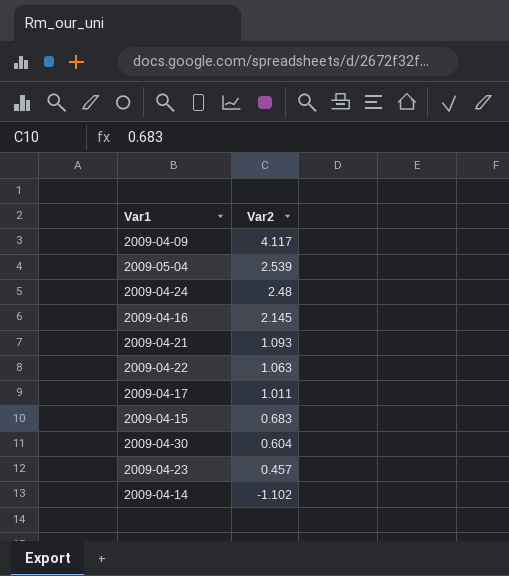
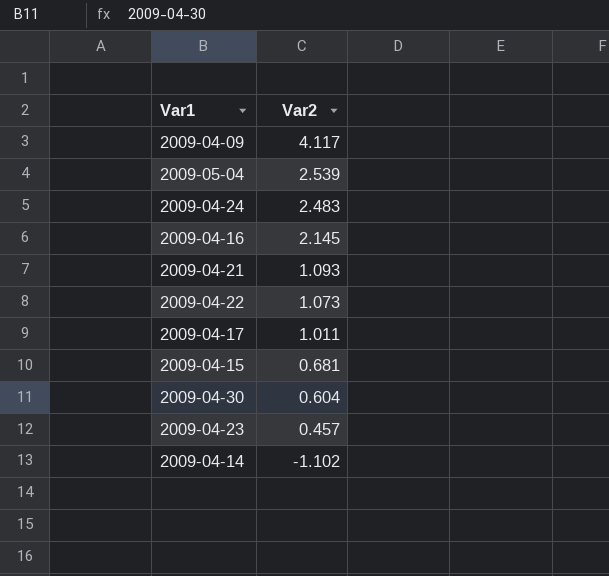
2009-04-24 | Var2: 2.48 -> 2.483
2009-04-22 | Var2: 1.063 -> 1.073
2009-04-15 | Var2: 0.683 -> 0.681

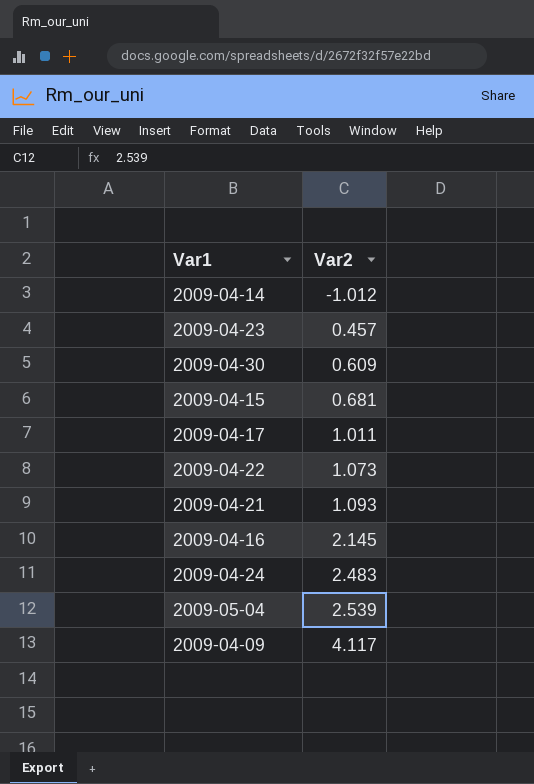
row order: Var2 descending -> Var2 ascending
2009-04-14 | Var2: -1.102 -> -1.012
2009-04-30 | Var2: 0.604 -> 0.609

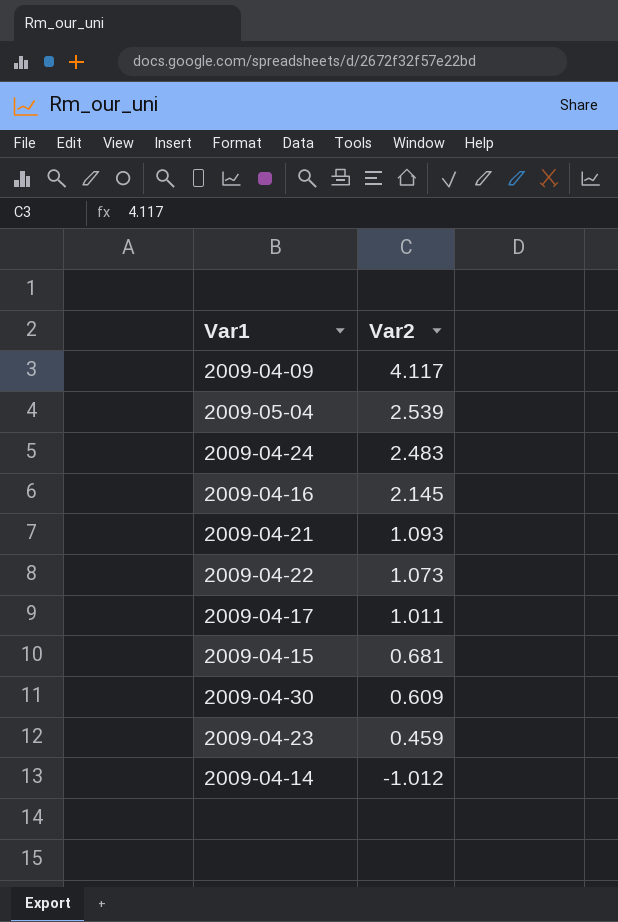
row order: Var2 ascending -> Var2 descending
2009-04-23 | Var2: 0.457 -> 0.459

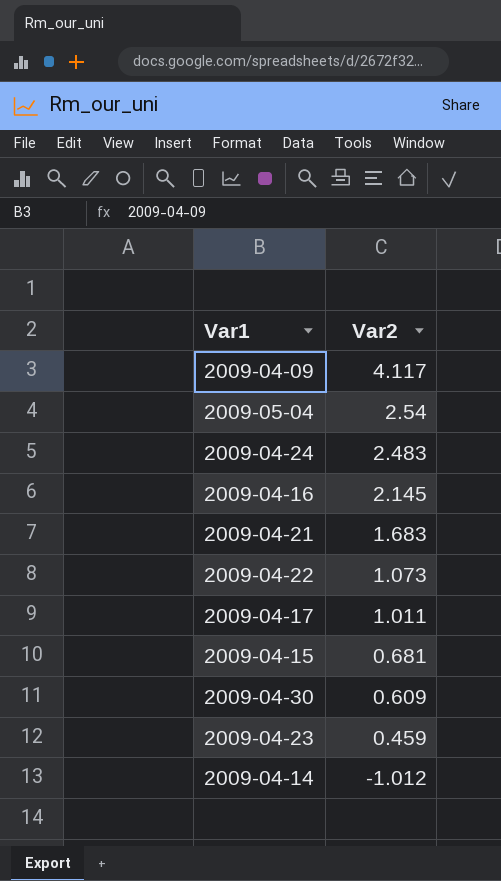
2009-05-04 | Var2: 2.539 -> 2.54
2009-04-21 | Var2: 1.093 -> 1.683

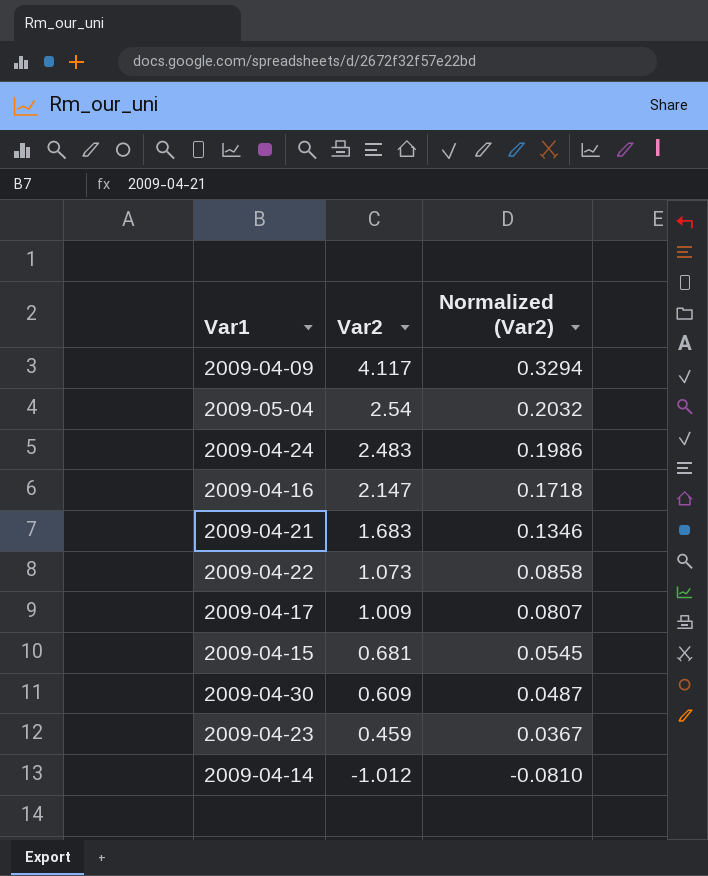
column Normalized (Var2) | formula: none -> [Var2] * 0.08
2009-04-16 | Var2: 2.145 -> 2.147
2009-04-17 | Var2: 1.011 -> 1.009

